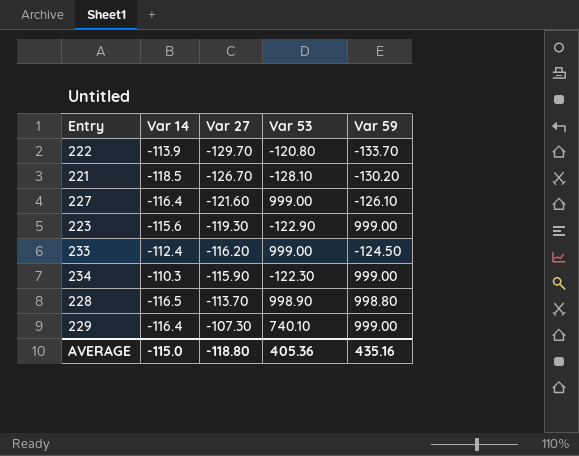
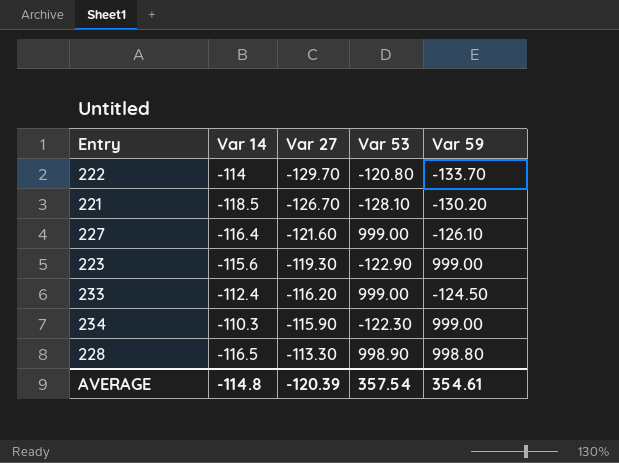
row 229: -116.4 | -107.30 | 740.10 | 999.00 -> none
222 | Var 14: -113.9 -> -114
228 | Var 27: -113.70 -> -113.30
AVERAGE | Var 14: -115.0 -> -114.8
AVERAGE | Var 27: -118.80 -> -120.39
AVERAGE | Var 53: 405.36 -> 357.54
AVERAGE | Var 59: 435.16 -> 354.61

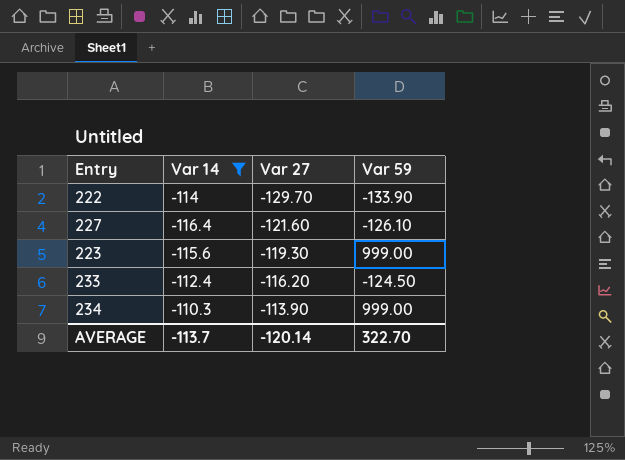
filter: none -> Var 14 >= -116.4
column Var 53 | position: 4 -> none
222 | Var 59: -133.70 -> -133.90
234 | Var 27: -115.90 -> -113.90
AVERAGE | Var 14: -114.8 -> -113.7
AVERAGE | Var 27: -120.39 -> -120.14
AVERAGE | Var 59: 354.61 -> 322.70

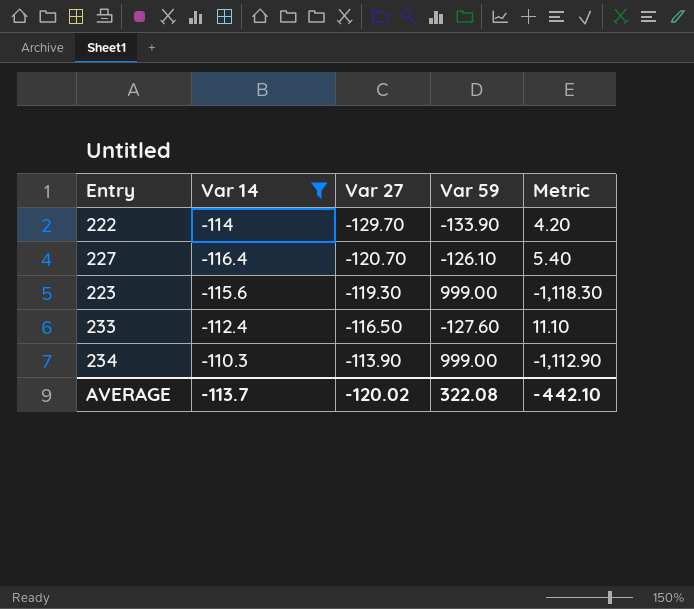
column Metric | formula: none -> [Var 27] - [Var 59]
227 | Var 27: -121.60 -> -120.70
233 | Var 27: -116.20 -> -116.50
233 | Var 59: -124.50 -> -127.60
AVERAGE | Var 27: -120.14 -> -120.02
AVERAGE | Var 59: 322.70 -> 322.08

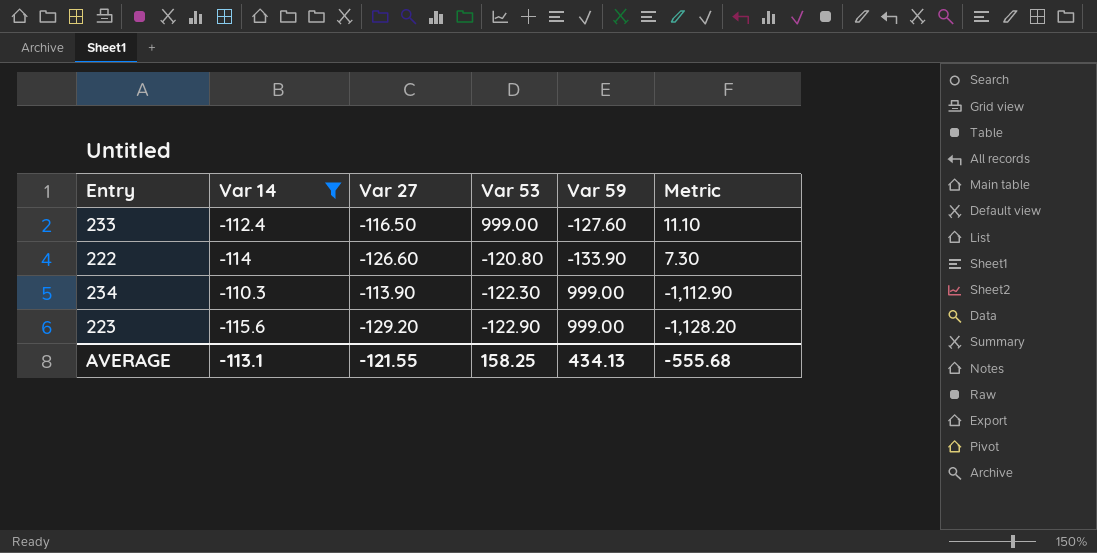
row order: Var 27 ascending -> Var 53 descending
column Var 53 | position: none -> 4
row 227: -116.4 | -120.70 | -126.10 | 5.40 -> none
222 | Var 27: -129.70 -> -126.60
222 | Metric: 4.20 -> 7.30
223 | Var 27: -119.30 -> -129.20
223 | Metric: -1,118.30 -> -1,128.20
AVERAGE | Var 14: -113.7 -> -113.1
AVERAGE | Var 27: -120.02 -> -121.55
AVERAGE | Var 59: 322.08 -> 434.13
AVERAGE | Metric: -442.10 -> -555.68

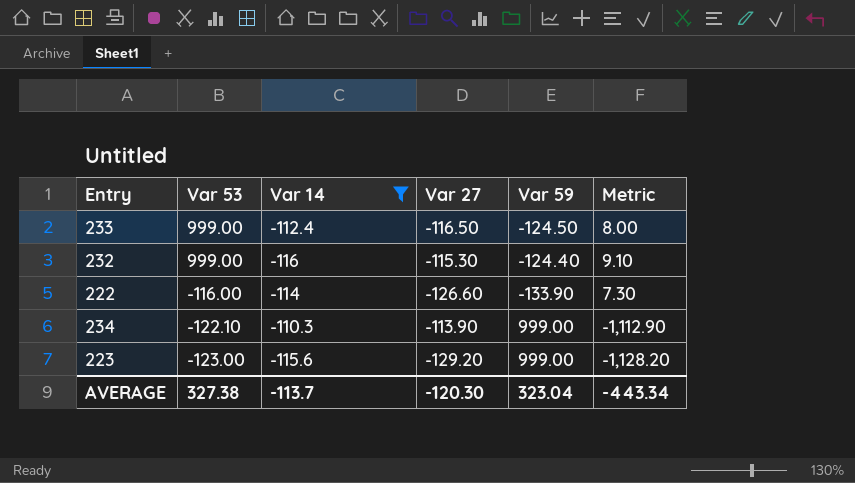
column Var 53 | position: 4 -> 2
233 | Var 59: -127.60 -> -124.50
233 | Metric: 11.10 -> 8.00
row 232: none -> 999.00 | -116 | -115.30 | -124.40 | 9.10
222 | Var 53: -120.80 -> -116.00
234 | Var 53: -122.30 -> -122.10
223 | Var 53: -122.90 -> -123.00
AVERAGE | Var 53: 158.25 -> 327.38
AVERAGE | Var 14: -113.1 -> -113.7
AVERAGE | Var 27: -121.55 -> -120.30
AVERAGE | Var 59: 434.13 -> 323.04
AVERAGE | Metric: -555.68 -> -443.34

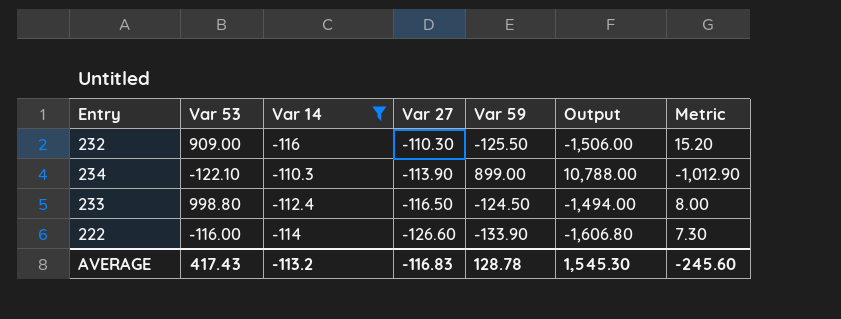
row order: Var 53 descending -> Var 27 descending
column Output | formula: none -> [Var 59] * 12
row 223: -123.00 | -115.6 | -129.20 | 999.00 | -1,128.20 -> none
232 | Var 53: 999.00 -> 909.00
232 | Var 27: -115.30 -> -110.30
232 | Var 59: -124.40 -> -125.50
232 | Metric: 9.10 -> 15.20
234 | Var 59: 999.00 -> 899.00
234 | Metric: -1,112.90 -> -1,012.90
233 | Var 53: 999.00 -> 998.80
AVERAGE | Var 53: 327.38 -> 417.43
AVERAGE | Var 14: -113.7 -> -113.2
AVERAGE | Var 27: -120.30 -> -116.83
AVERAGE | Var 59: 323.04 -> 128.78
AVERAGE | Metric: -443.34 -> -245.60

